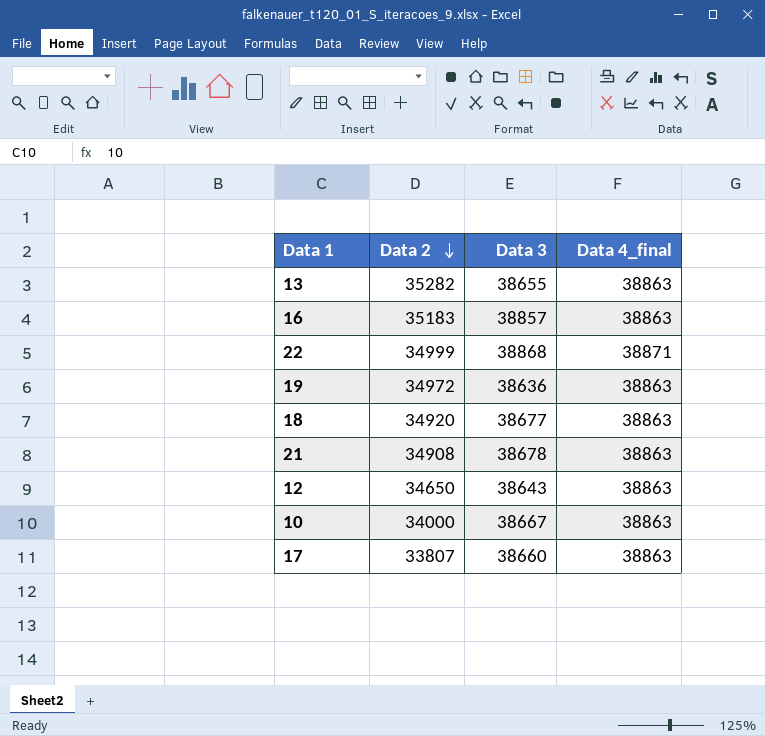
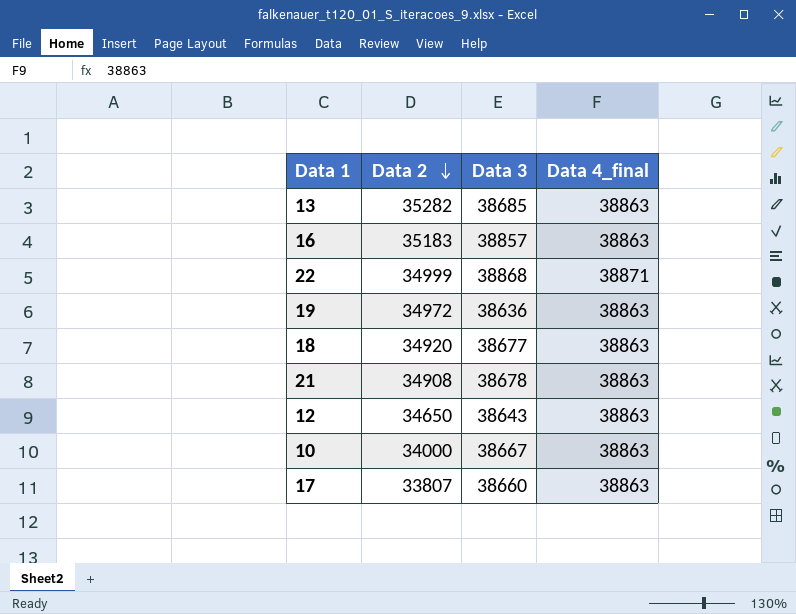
13 | Data 3: 38655 -> 38685

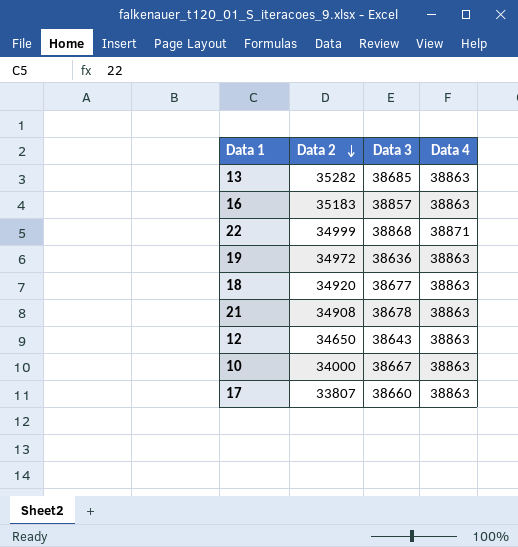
column name: Data 4_final -> Data 4

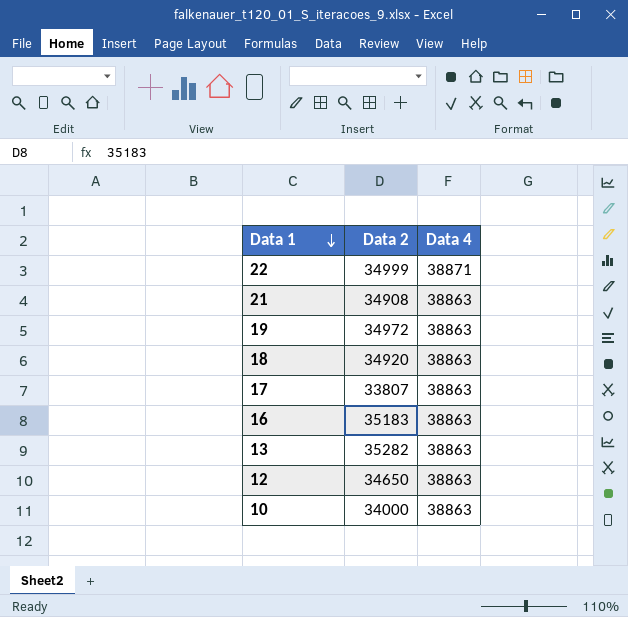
row order: Data 2 descending -> Data 1 descending
column Data 3 | position: 3 -> none

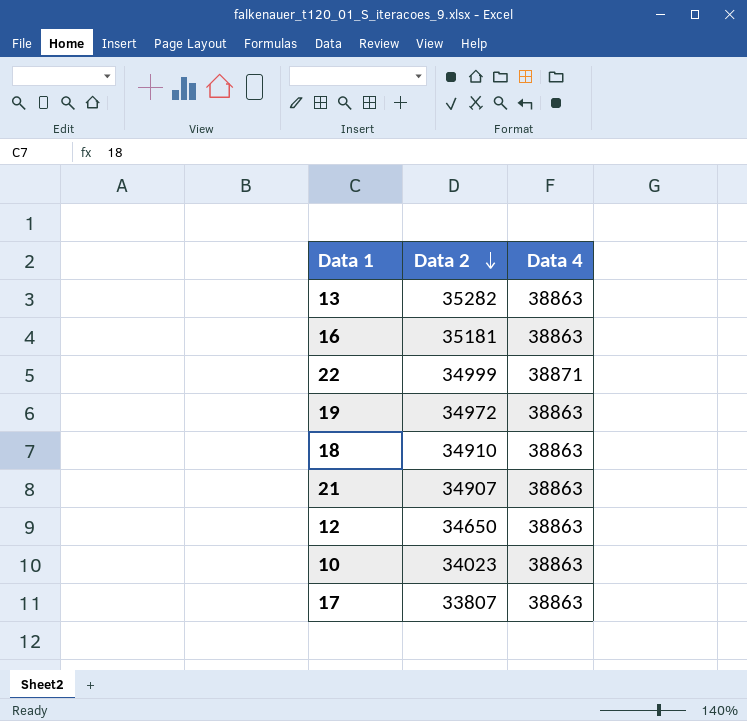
row order: Data 1 descending -> Data 2 descending
16 | Data 2: 35183 -> 35181
18 | Data 2: 34920 -> 34910
21 | Data 2: 34908 -> 34907
10 | Data 2: 34000 -> 34023

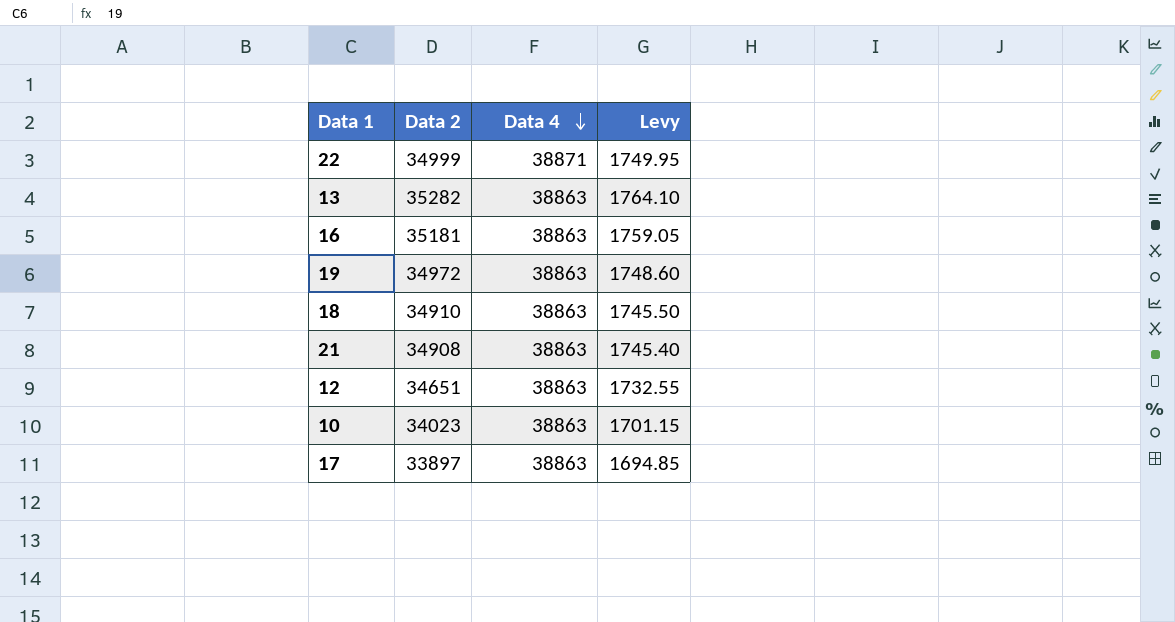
row order: Data 2 descending -> Data 4 descending
column Levy | formula: none -> [Data 2] * 0.05
21 | Data 2: 34907 -> 34908
12 | Data 2: 34650 -> 34651
17 | Data 2: 33807 -> 33897

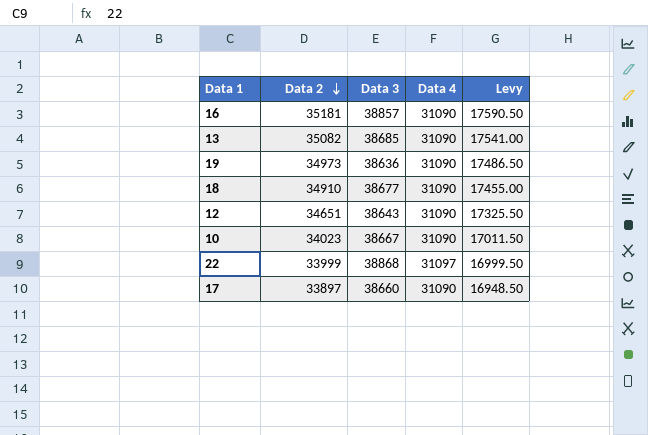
row order: Data 4 descending -> Data 2 descending
column Data 3 | position: none -> 3
column Levy | formula: [Data 2] * 0.05 -> [Data 2] * 0.5
row 21: 34908 | 38863 | 1745.40 -> none
16 | Data 4: 38863 -> 31090
13 | Data 2: 35282 -> 35082
13 | Data 4: 38863 -> 31090
19 | Data 2: 34972 -> 34973
19 | Data 4: 38863 -> 31090
18 | Data 4: 38863 -> 31090
12 | Data 4: 38863 -> 31090
10 | Data 4: 38863 -> 31090
22 | Data 2: 34999 -> 33999
22 | Data 4: 38871 -> 31097
17 | Data 4: 38863 -> 31090

